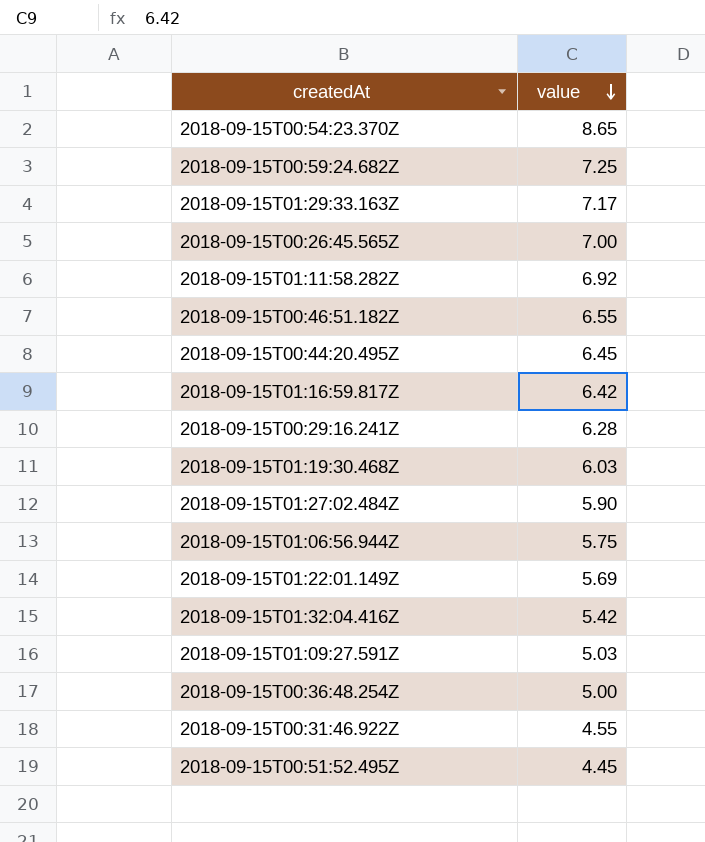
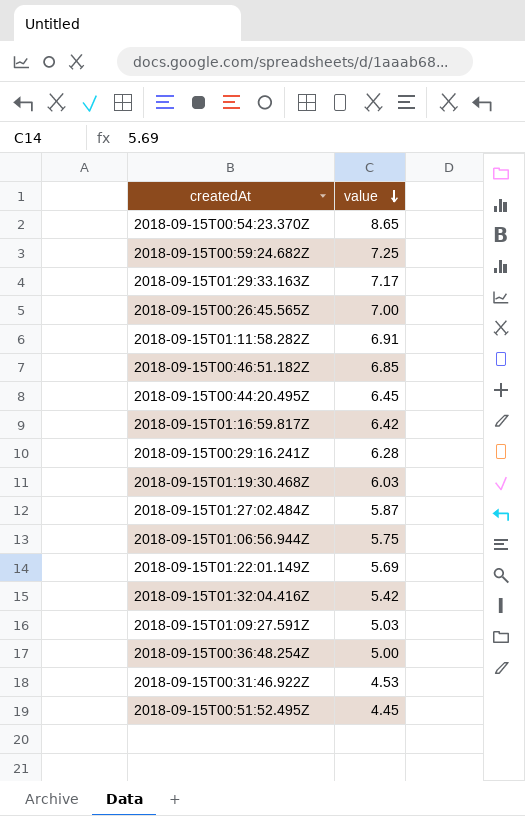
2018-09-15T01:11:58.282Z | value: 6.92 -> 6.91
2018-09-15T00:46:51.182Z | value: 6.55 -> 6.85
2018-09-15T01:27:02.484Z | value: 5.90 -> 5.87
2018-09-15T00:31:46.922Z | value: 4.55 -> 4.53

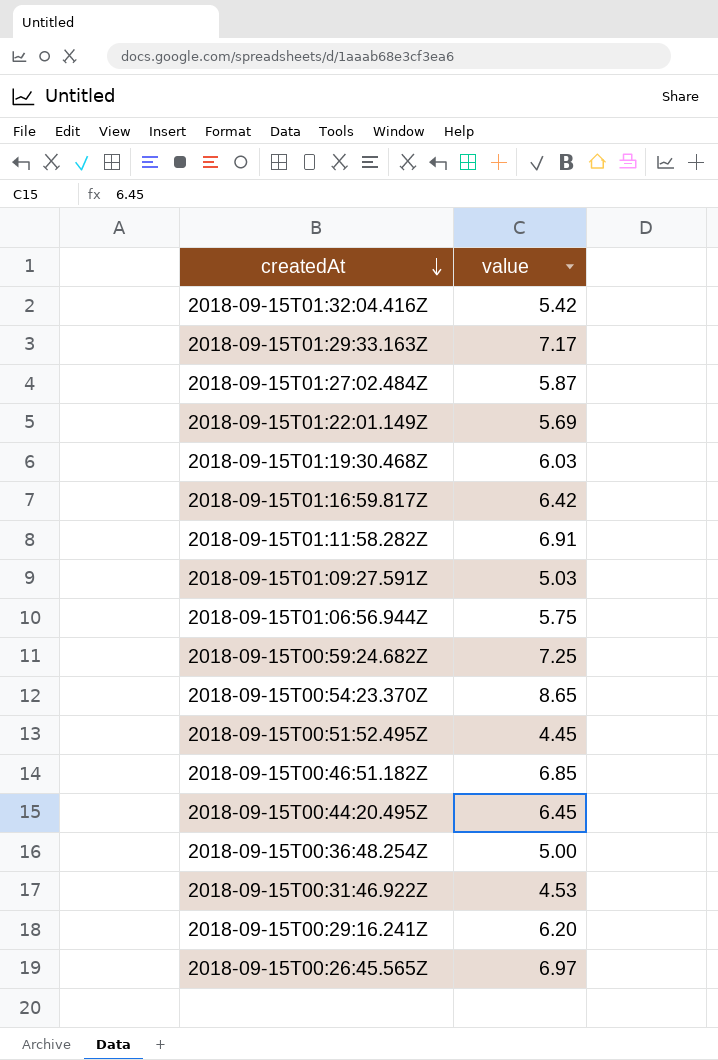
row order: value descending -> createdAt descending
2018-09-15T00:29:16.241Z | value: 6.28 -> 6.20
2018-09-15T00:26:45.565Z | value: 7.00 -> 6.97

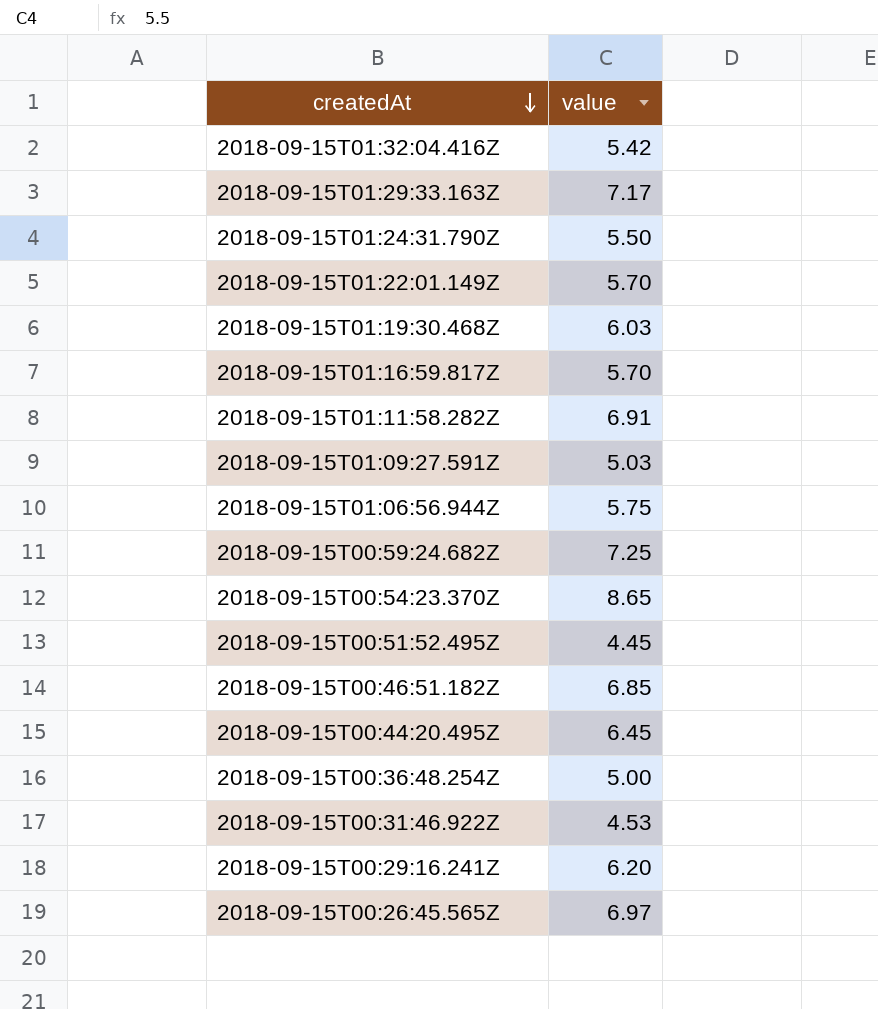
row 2018-09-15T01:27:02.484Z: 5.87 -> none
row 2018-09-15T01:24:31.790Z: none -> 5.50
2018-09-15T01:22:01.149Z | value: 5.69 -> 5.70
2018-09-15T01:16:59.817Z | value: 6.42 -> 5.70

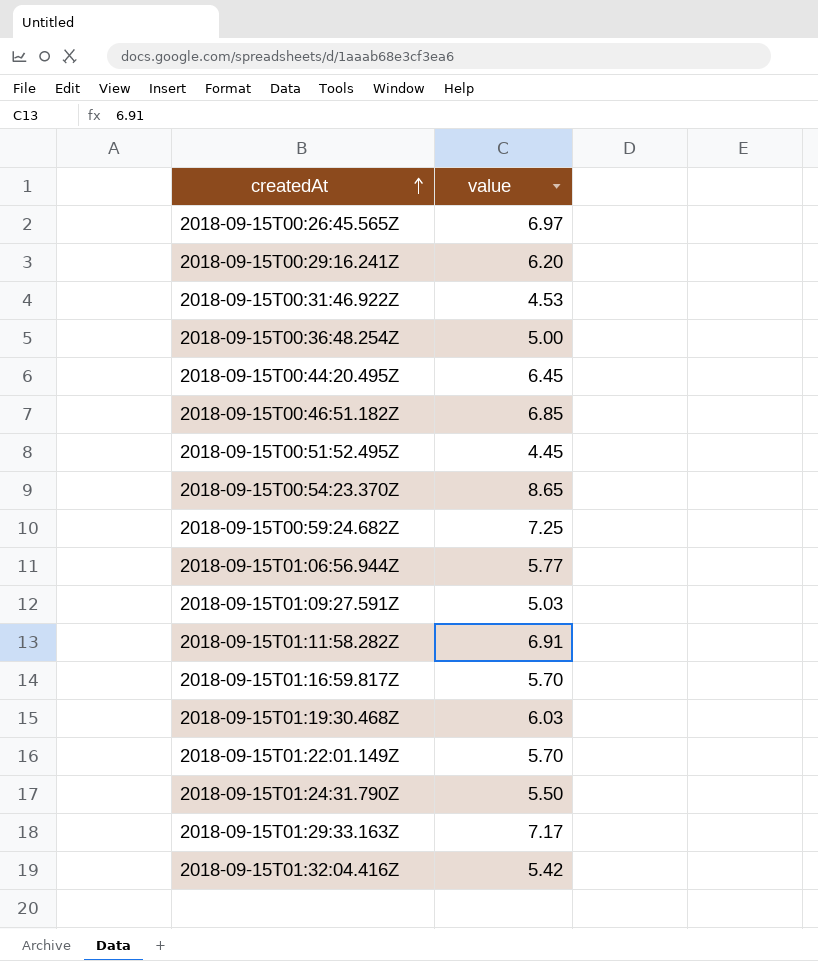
row order: createdAt descending -> createdAt ascending
2018-09-15T01:06:56.944Z | value: 5.75 -> 5.77

